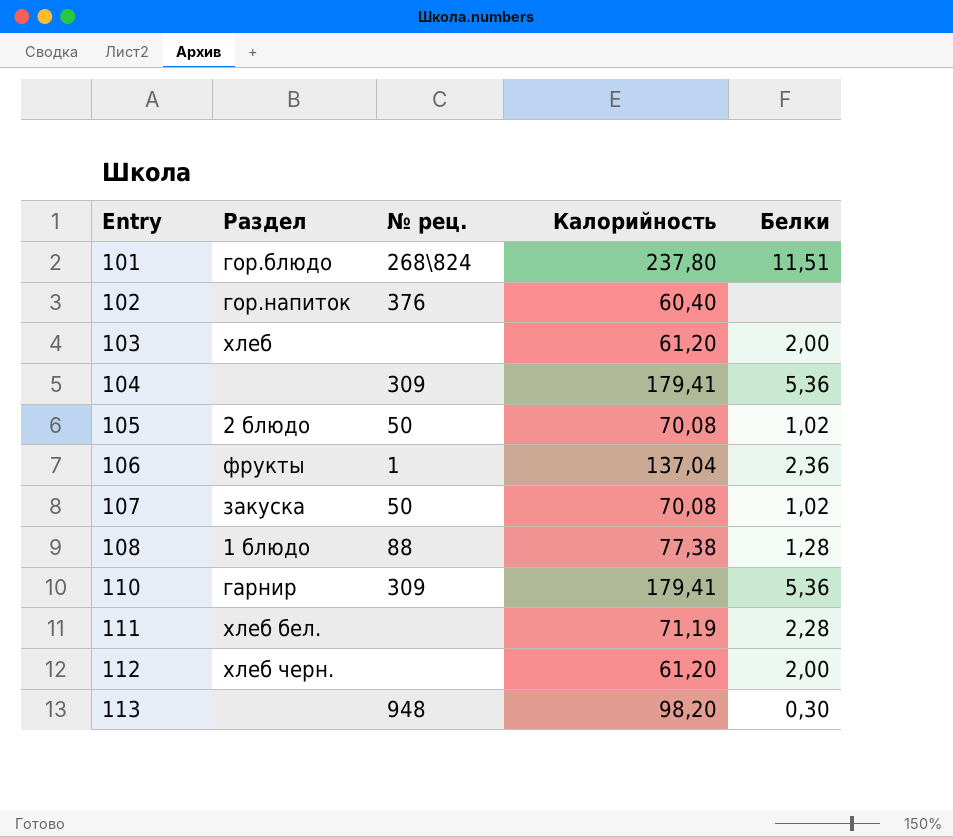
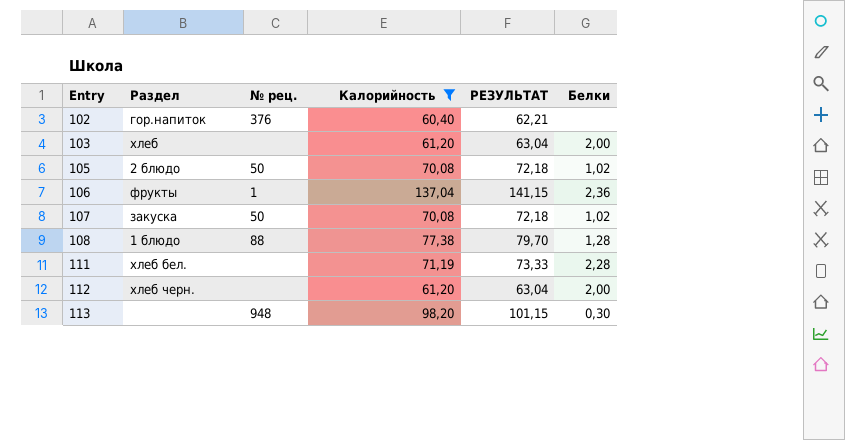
filter: none -> Калорийность <= 137,04
column РЕЗУЛЬТАТ | formula: none -> [Калорийность] * 1,03

